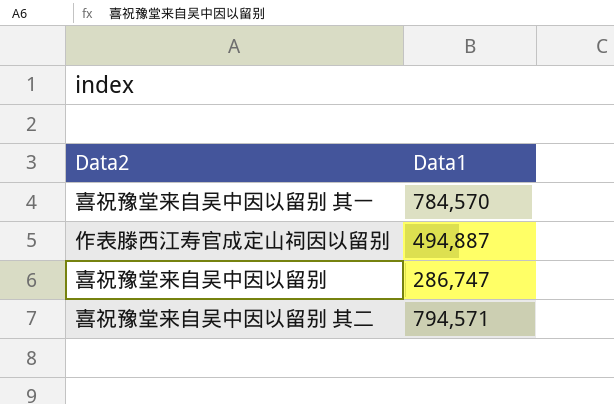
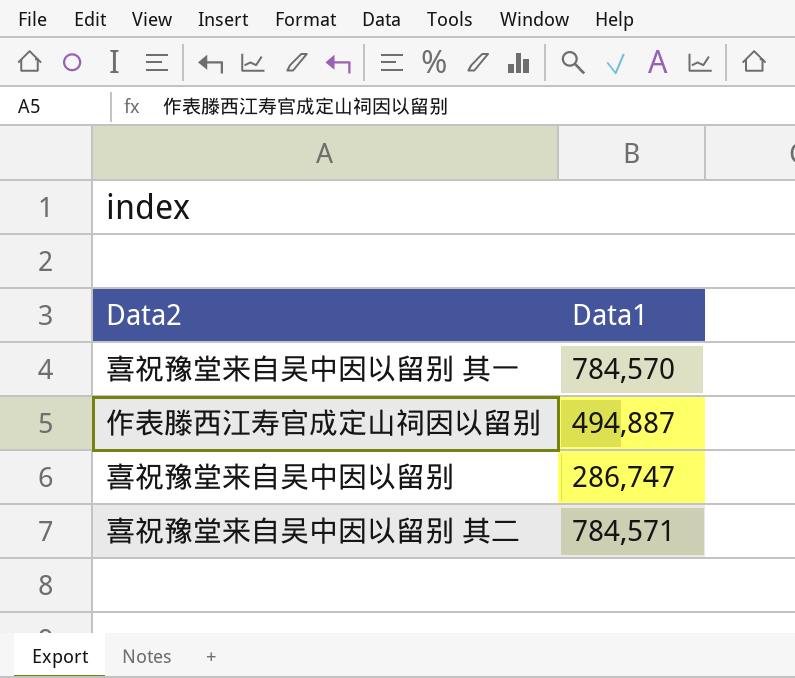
喜祝豫堂来自吴中因以留别 其二 | Data1: 794,571 -> 784,571

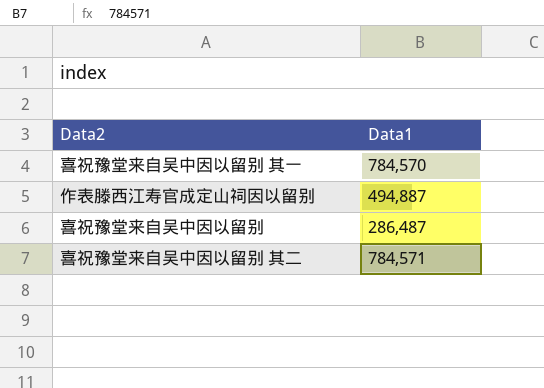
喜祝豫堂来自吴中因以留别 | Data1: 286,747 -> 286,487

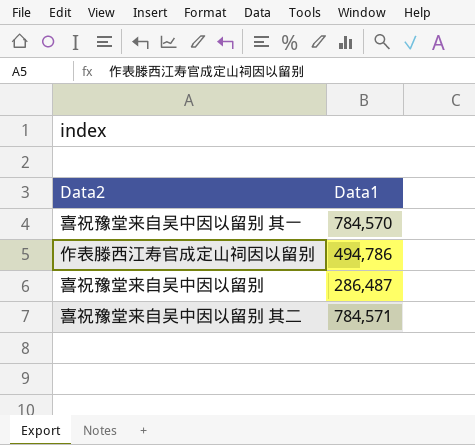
作表滕西江寿官成定山祠因以留别 | Data1: 494,887 -> 494,786

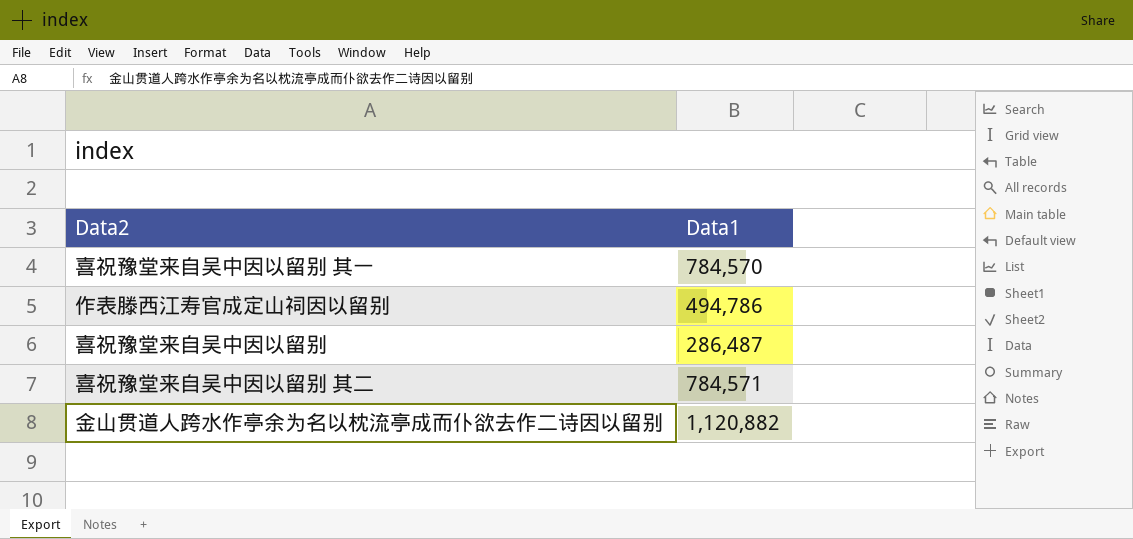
row 金山贯道人跨水作亭余为名以枕流亭成而仆欲去作二诗因以留别: none -> 1,120,882

